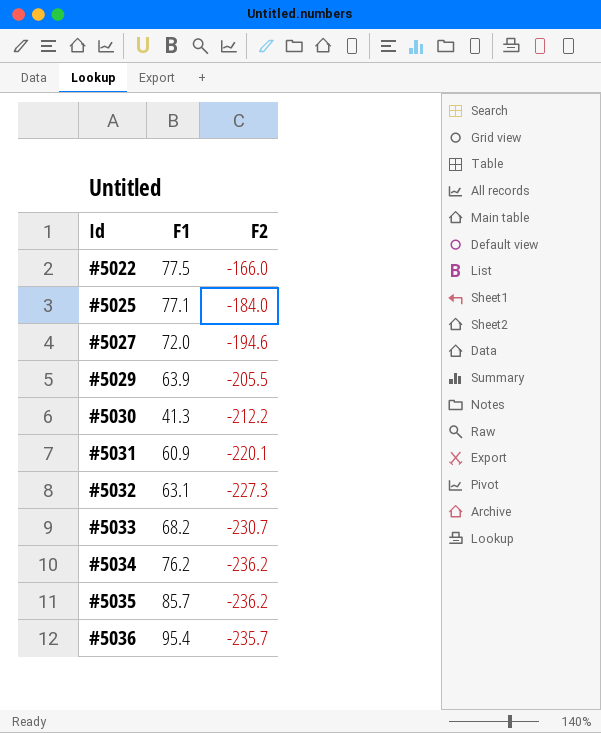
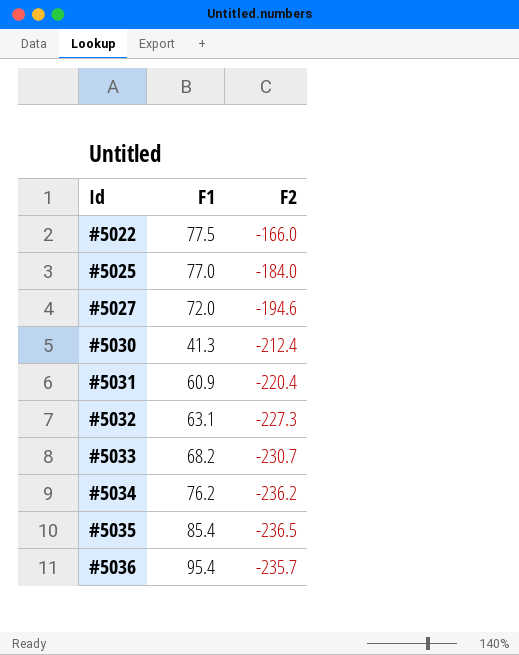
row #5029: 63.9 | -205.5 -> none
#5025 | F1: 77.1 -> 77.0
#5030 | F2: -212.2 -> -212.4
#5031 | F2: -220.1 -> -220.4
#5035 | F1: 85.7 -> 85.4
#5035 | F2: -236.2 -> -236.5

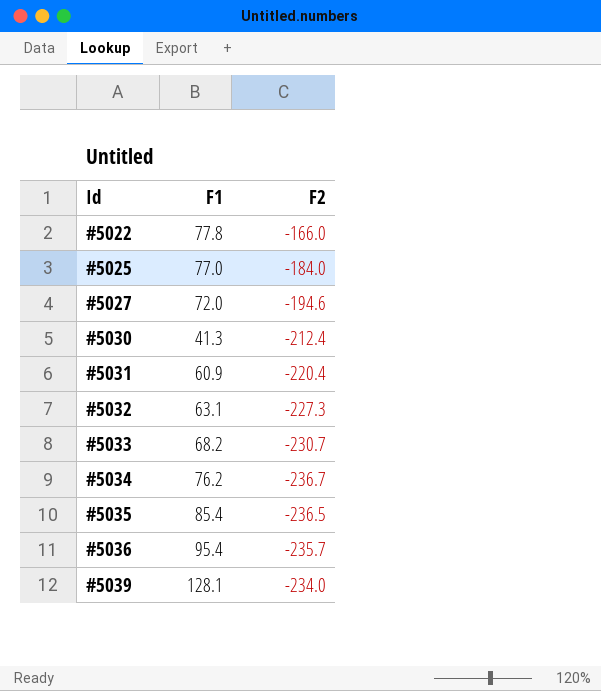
#5022 | F1: 77.5 -> 77.8
#5034 | F2: -236.2 -> -236.7
row #5039: none -> 128.1 | -234.0

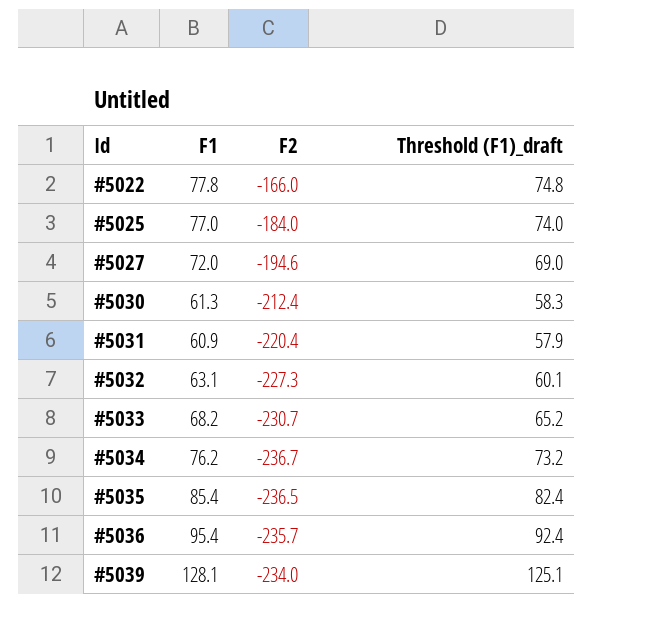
column Threshold (F1)_draft | formula: none -> [F1] - 3
#5030 | F1: 41.3 -> 61.3

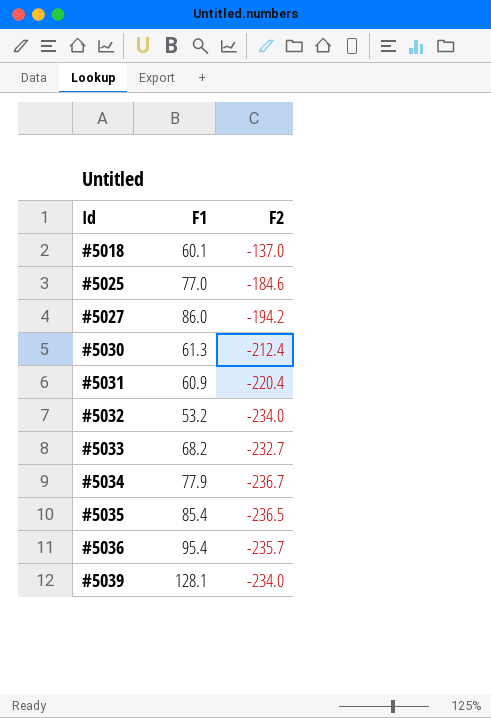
column Threshold (F1)_draft | formula: [F1] - 3 -> none
row #5022: 77.8 | -166.0 | 74.8 -> none
row #5018: none -> 60.1 | -137.0
#5025 | F2: -184.0 -> -184.6
#5027 | F1: 72.0 -> 86.0
#5027 | F2: -194.6 -> -194.2
#5032 | F1: 63.1 -> 53.2
#5032 | F2: -227.3 -> -234.0
#5033 | F2: -230.7 -> -232.7
#5034 | F1: 76.2 -> 77.9

